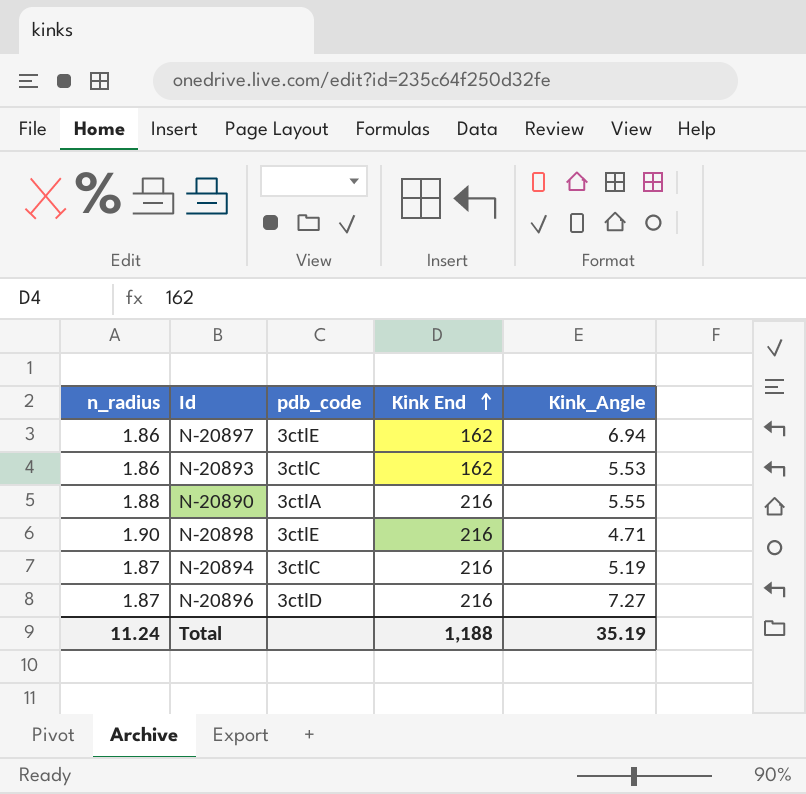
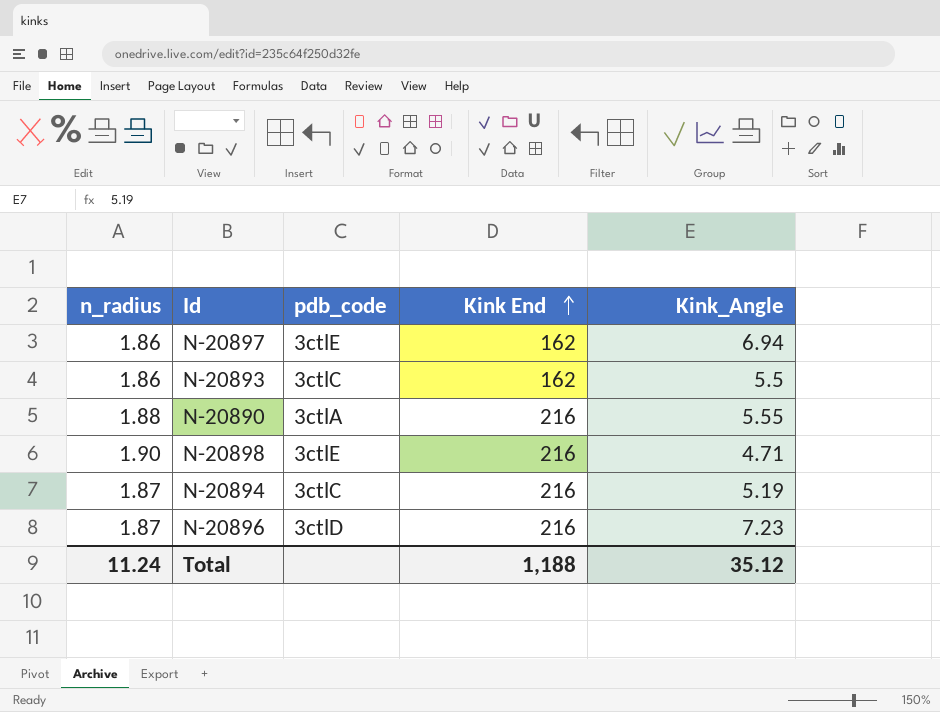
N-20893 | Kink_Angle: 5.53 -> 5.5
N-20896 | Kink_Angle: 7.27 -> 7.23
Total | Kink_Angle: 35.19 -> 35.12

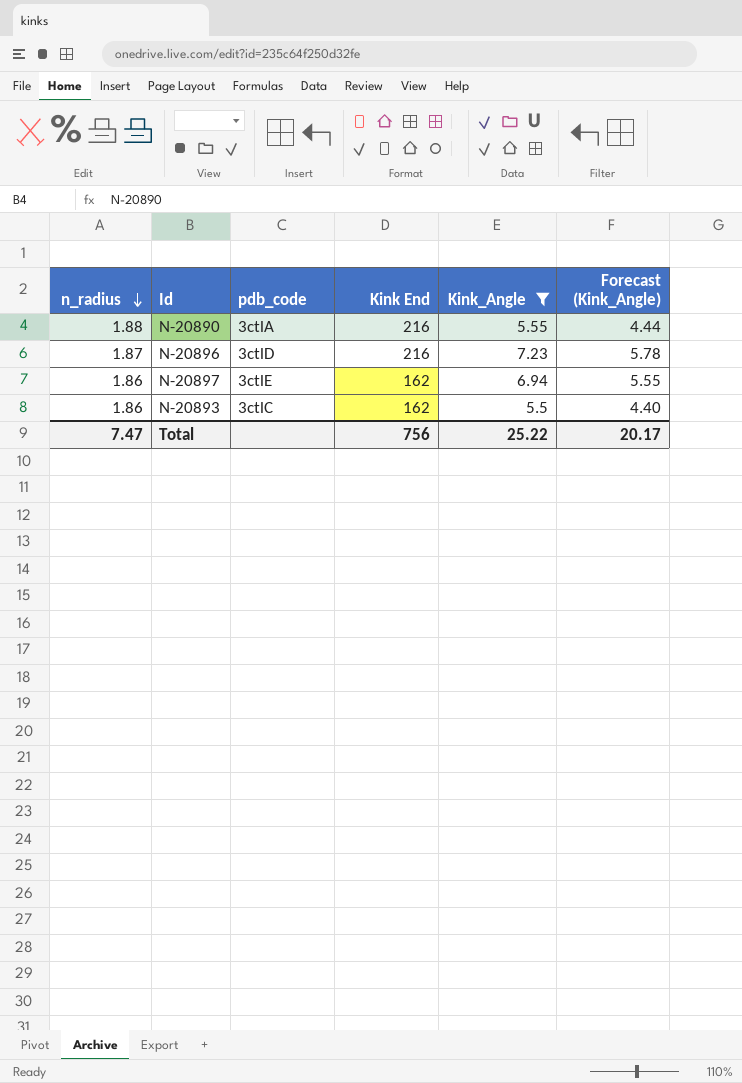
filter: none -> Kink_Angle >= 5.5
row order: Kink End ascending -> n_radius descending
column Forecast (Kink_Angle) | formula: none -> [Kink_Angle] * 0.8
Total | n_radius: 11.24 -> 7.47
Total | Kink End: 1,188 -> 756
Total | Kink_Angle: 35.12 -> 25.22

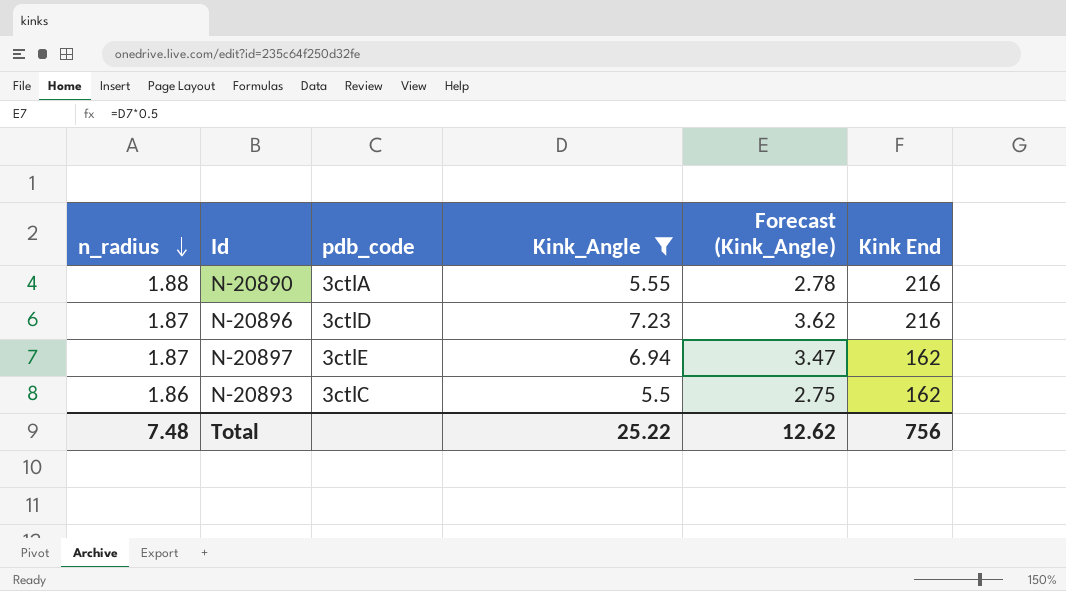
column Forecast (Kink_Angle) | formula: [Kink_Angle] * 0.8 -> [Kink_Angle] * 0.5
column Kink End | position: 4 -> 6
N-20897 | n_radius: 1.86 -> 1.87
Total | n_radius: 7.47 -> 7.48
Total | Forecast (Kink_Angle): 20.17 -> 12.62

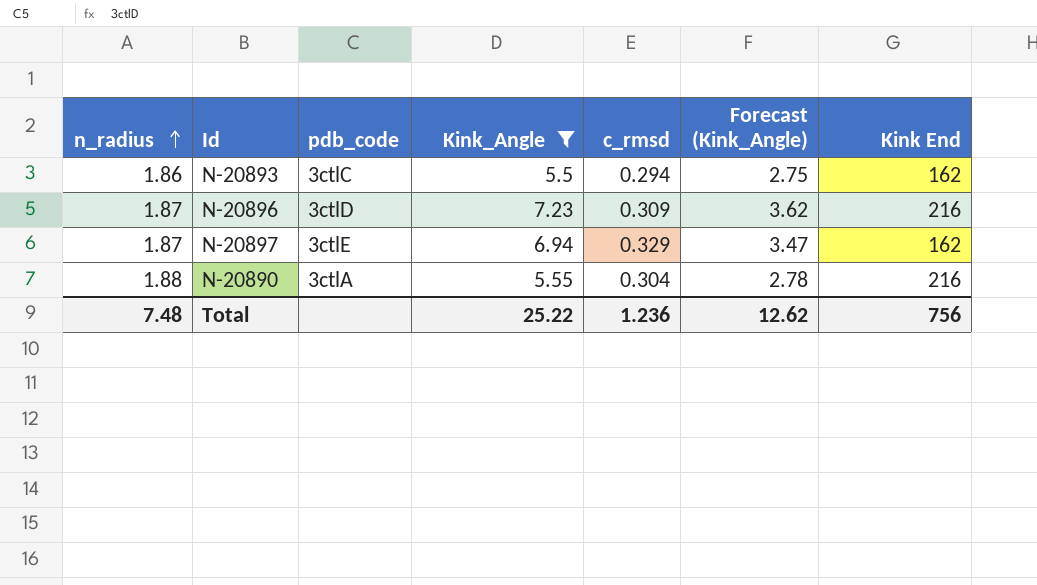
row order: n_radius descending -> n_radius ascending
column c_rmsd | position: none -> 5

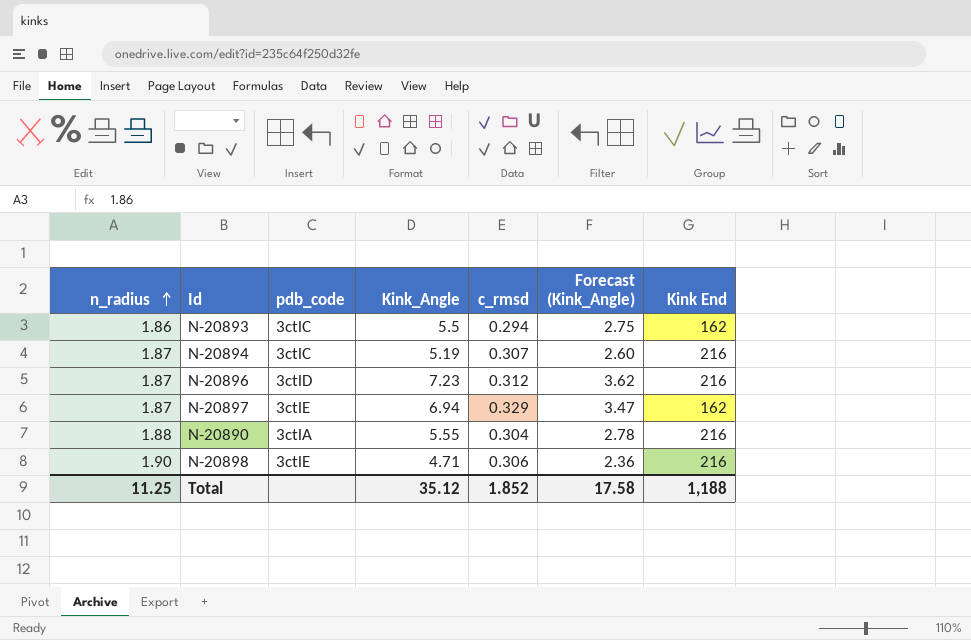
filter: Kink_Angle >= 5.5 -> none
N-20896 | c_rmsd: 0.309 -> 0.312
Total | n_radius: 7.48 -> 11.25
Total | Kink_Angle: 25.22 -> 35.12
Total | c_rmsd: 1.236 -> 1.852
Total | Forecast (Kink_Angle): 12.62 -> 17.58
Total | Kink End: 756 -> 1,188

